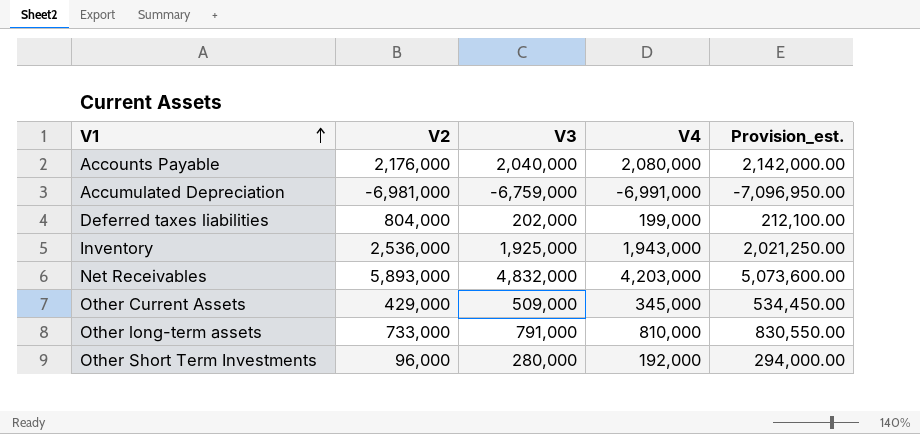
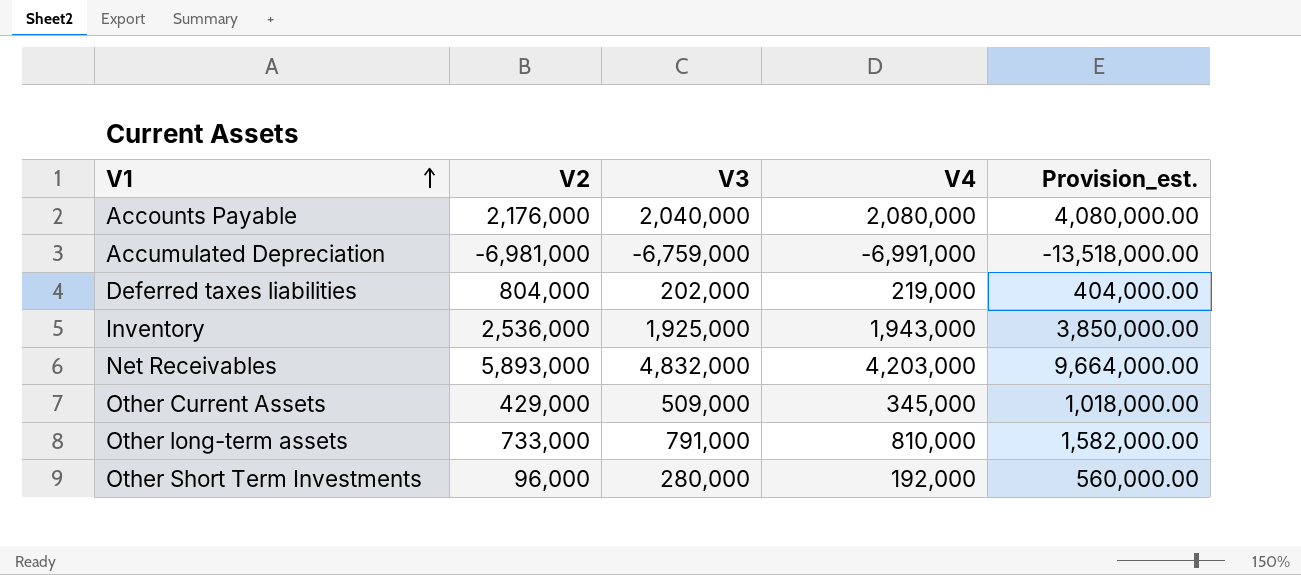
column Provision_est. | formula: [V3] * 1.05 -> [V3] * 2
Deferred taxes liabilities | V4: 199,000 -> 219,000

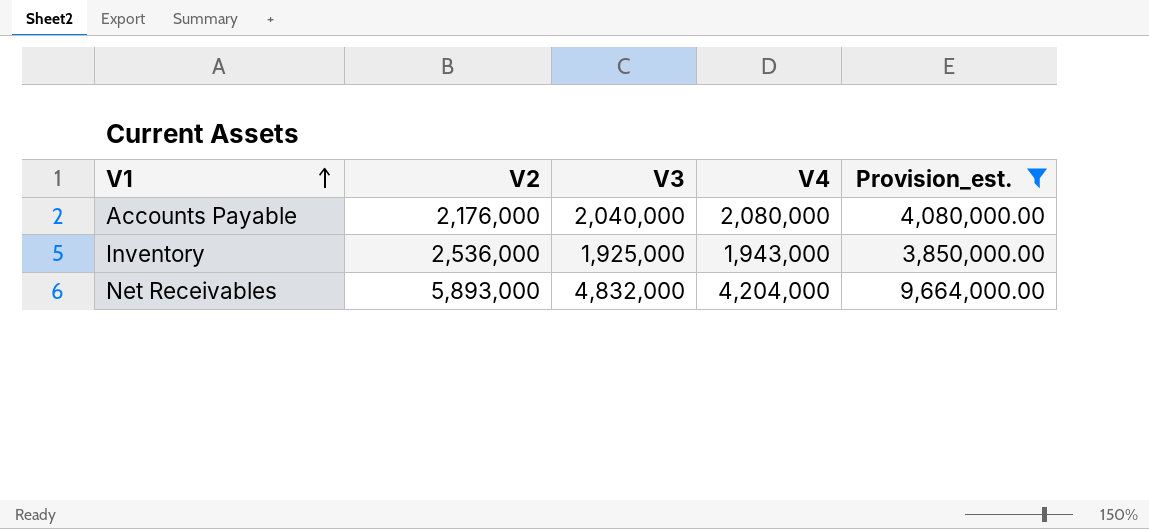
filter: none -> Provision_est. >= 3,850,000.00
Net Receivables | V4: 4,203,000 -> 4,204,000

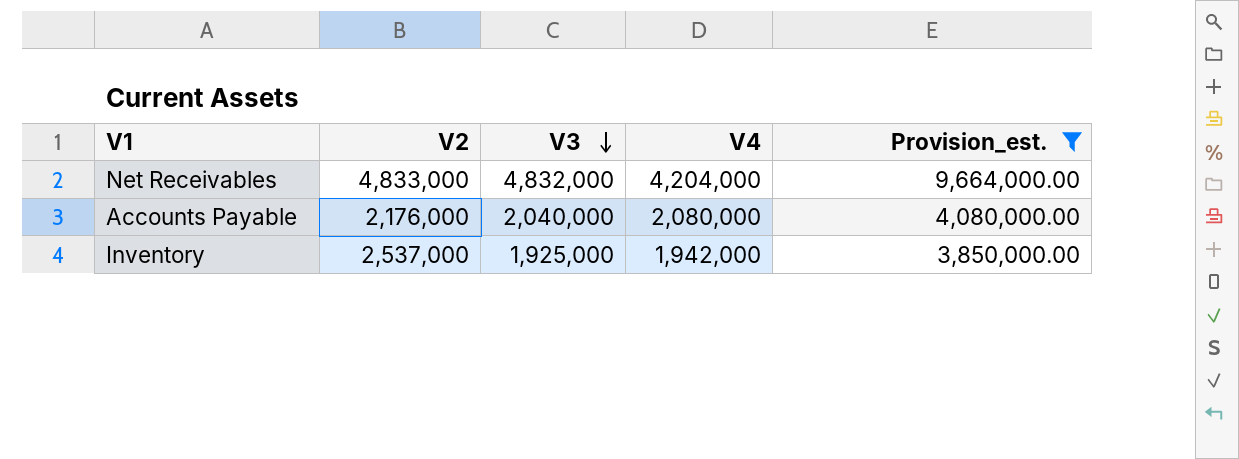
row order: V1 ascending -> V3 descending
Net Receivables | V2: 5,893,000 -> 4,833,000
Inventory | V2: 2,536,000 -> 2,537,000
Inventory | V4: 1,943,000 -> 1,942,000

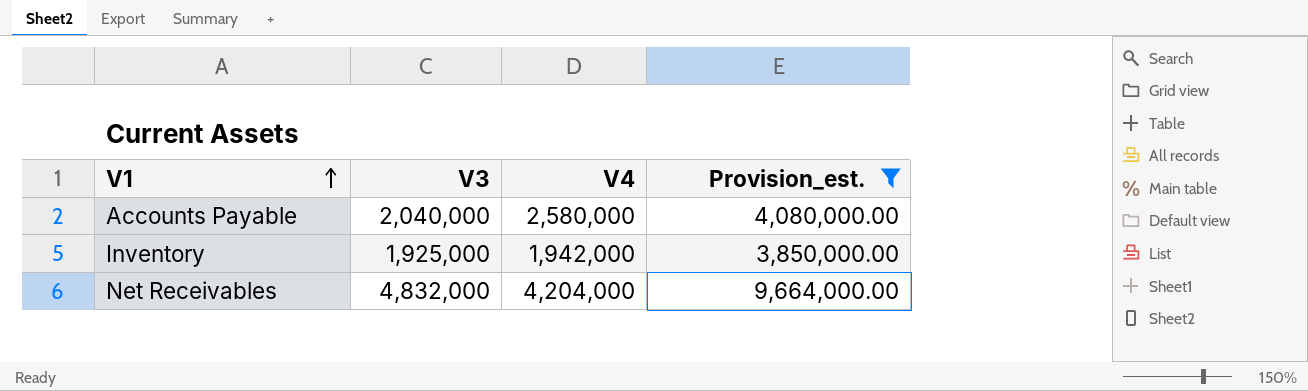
row order: V3 descending -> V1 ascending
column V2 | position: 2 -> none
Accounts Payable | V4: 2,080,000 -> 2,580,000

